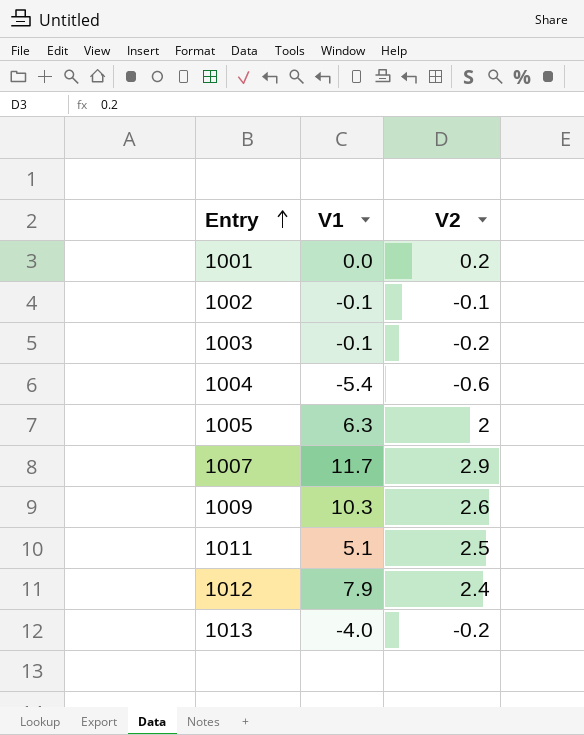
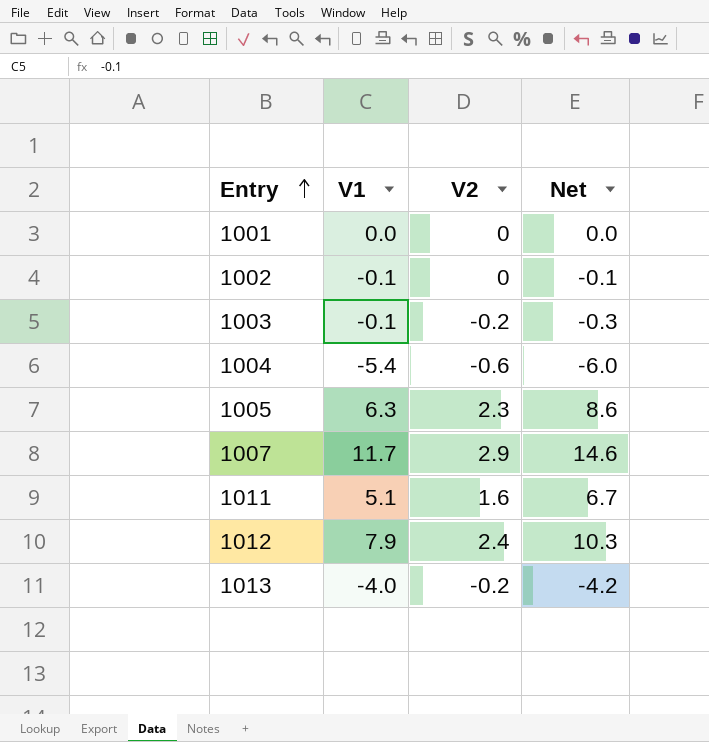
column Net | formula: none -> [V1] + [V2]
row 1009: 10.3 | 2.6 -> none
1001 | V2: 0.2 -> 0
1002 | V2: -0.1 -> 0
1005 | V2: 2 -> 2.3
1011 | V2: 2.5 -> 1.6

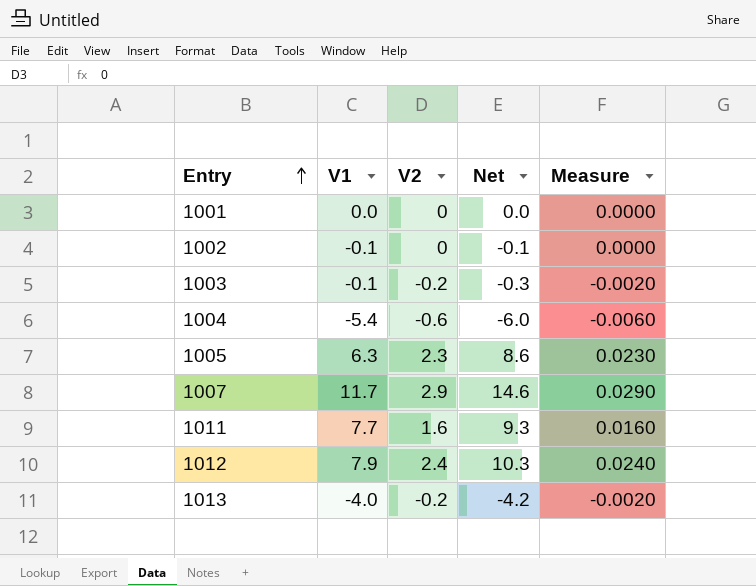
column Measure | formula: none -> [V2] * 0.01
1011 | V1: 5.1 -> 7.7
1011 | Net: 6.7 -> 9.3

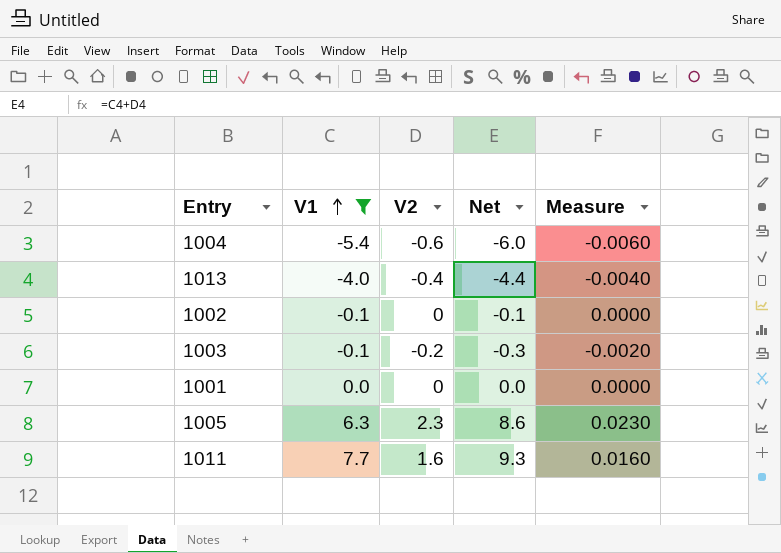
filter: none -> V1 <= 7.7
row order: Entry ascending -> V1 ascending
1013 | V2: -0.2 -> -0.4
1013 | Net: -4.2 -> -4.4
1013 | Measure: -0.0020 -> -0.0040

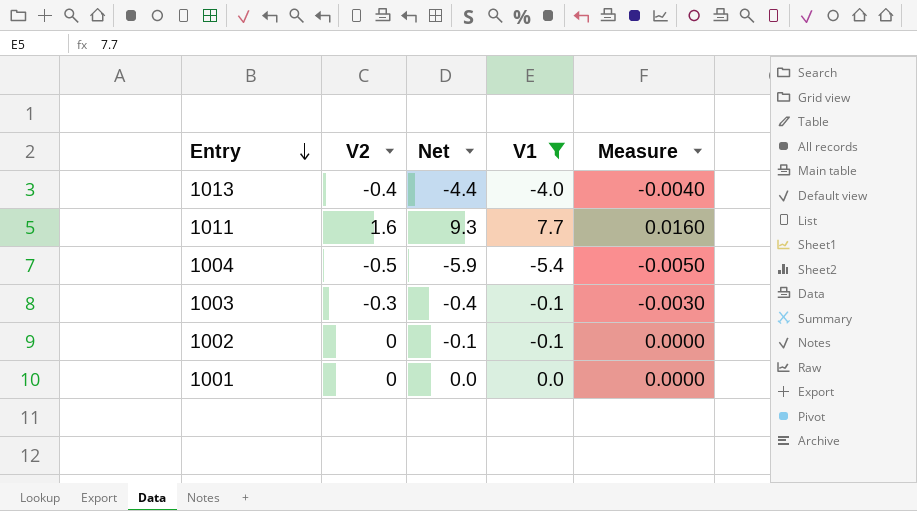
row order: V1 ascending -> Entry descending
column V1 | position: 2 -> 4
row 1005: 6.3 | 2.3 | 8.6 | 0.0230 -> none
1004 | V2: -0.6 -> -0.5
1004 | Net: -6.0 -> -5.9
1004 | Measure: -0.0060 -> -0.0050
1003 | V2: -0.2 -> -0.3
1003 | Net: -0.3 -> -0.4
1003 | Measure: -0.0020 -> -0.0030

